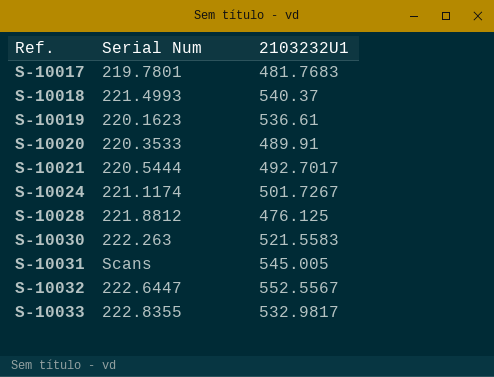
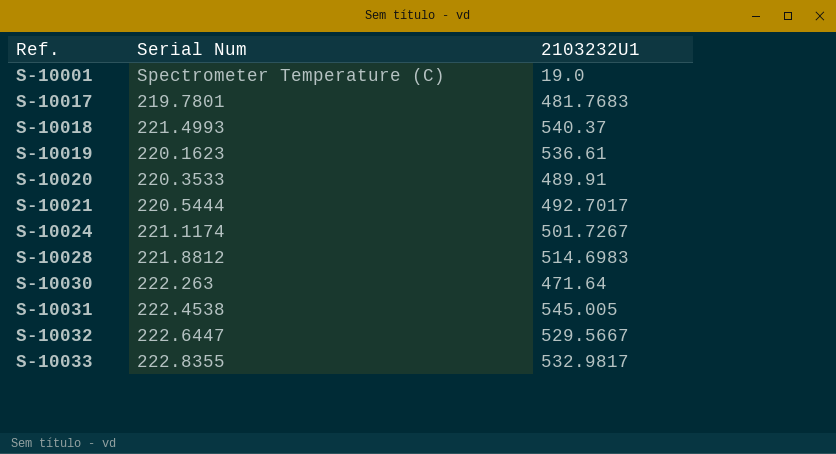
row S-10001: none -> Spectrometer Temperature (C) | 19.0
S-10028 | 2103232U1: 476.125 -> 514.6983
S-10030 | 2103232U1: 521.5583 -> 471.64
S-10031 | Serial Num: Scans -> 222.4538
S-10032 | 2103232U1: 552.5567 -> 529.5667

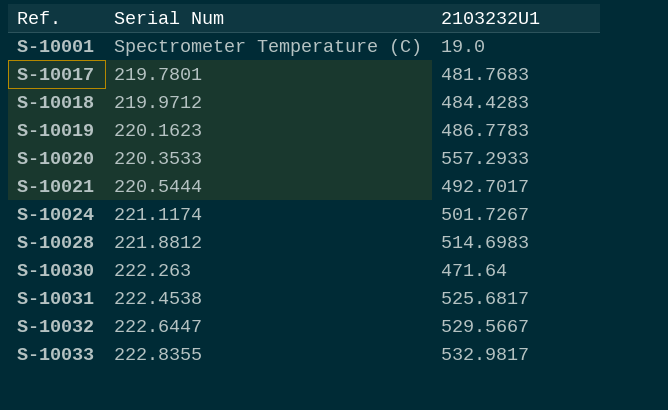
S-10018 | Serial Num: 221.4993 -> 219.9712
S-10018 | 2103232U1: 540.37 -> 484.4283
S-10019 | 2103232U1: 536.61 -> 486.7783
S-10020 | 2103232U1: 489.91 -> 557.2933
S-10031 | 2103232U1: 545.005 -> 525.6817

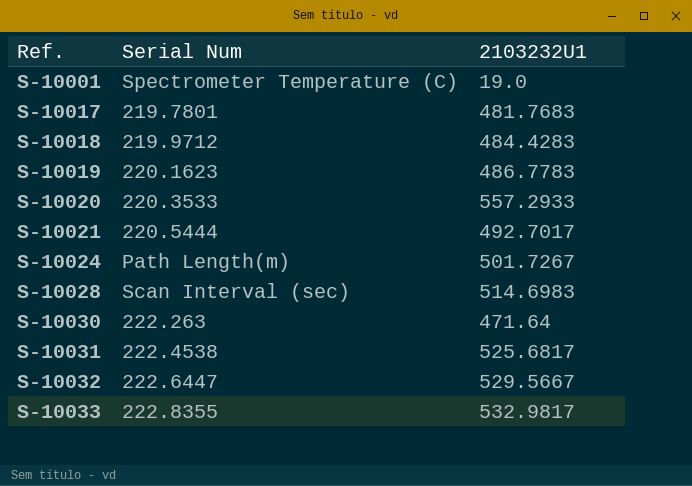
S-10024 | Serial Num: 221.1174 -> Path Length(m)
S-10028 | Serial Num: 221.8812 -> Scan Interval (sec)

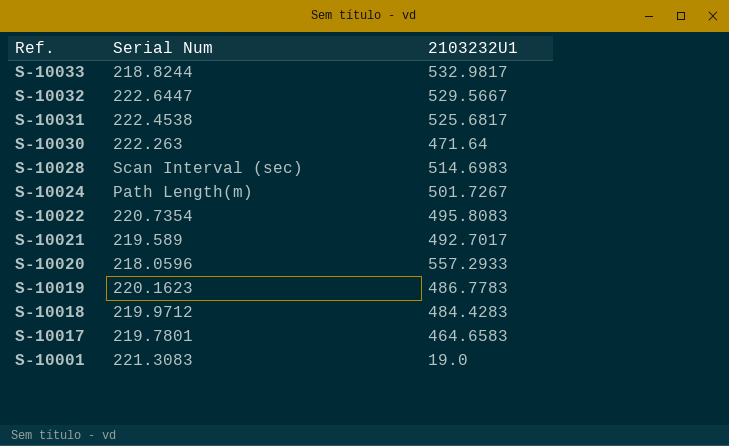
row order: Ref. ascending -> Ref. descending
S-10033 | Serial Num: 222.8355 -> 218.8244
row S-10022: none -> 220.7354 | 495.8083
S-10021 | Serial Num: 220.5444 -> 219.589
S-10020 | Serial Num: 220.3533 -> 218.0596
S-10017 | 2103232U1: 481.7683 -> 464.6583
S-10001 | Serial Num: Spectrometer Temperature (C) -> 221.3083

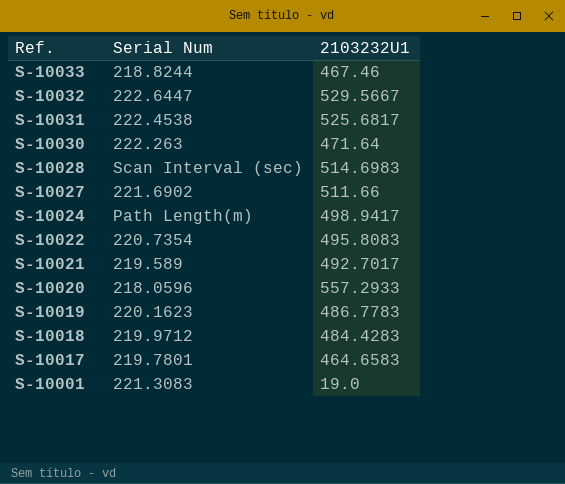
S-10033 | 2103232U1: 532.9817 -> 467.46
row S-10027: none -> 221.6902 | 511.66
S-10024 | 2103232U1: 501.7267 -> 498.9417

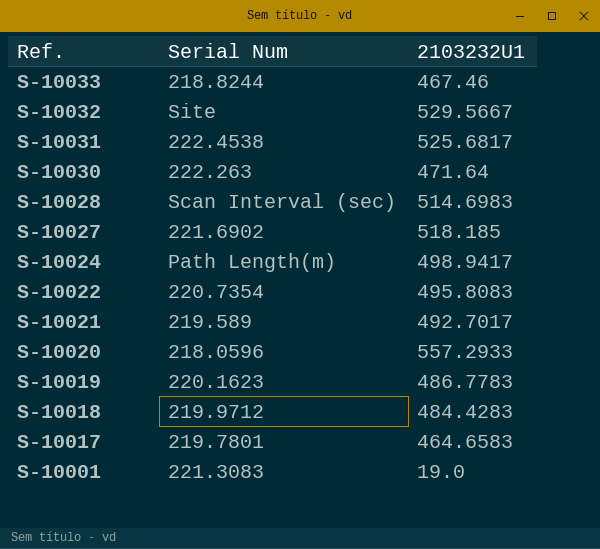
S-10032 | Serial Num: 222.6447 -> Site
S-10027 | 2103232U1: 511.66 -> 518.185

